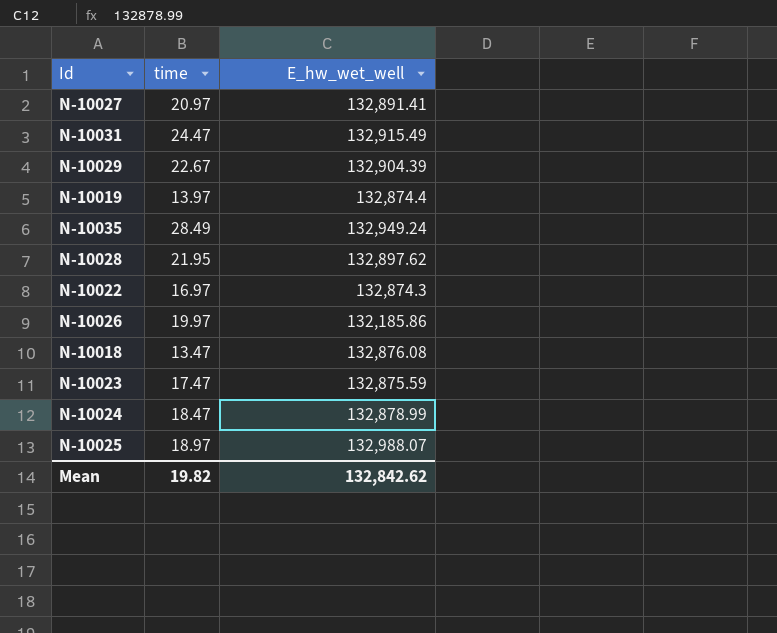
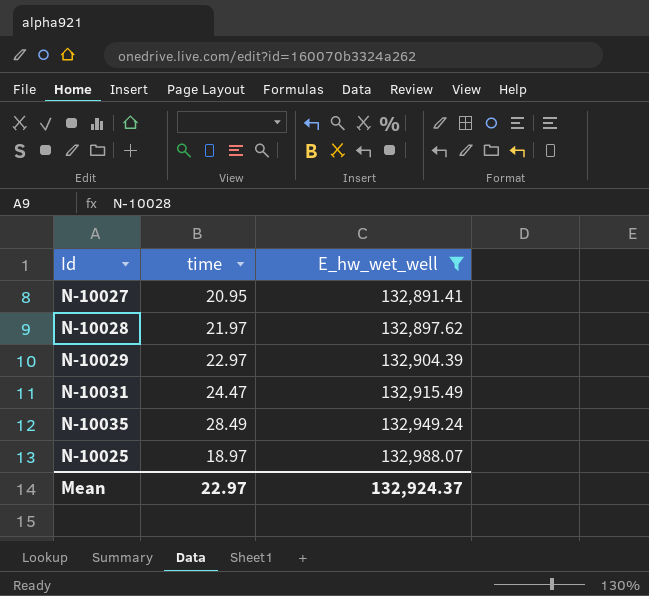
filter: none -> E_hw_wet_well >= 132,891.41
row order: none -> E_hw_wet_well ascending
N-10027 | time: 20.97 -> 20.95
N-10028 | time: 21.95 -> 21.97
N-10029 | time: 22.67 -> 22.97
Mean | time: 19.82 -> 22.97
Mean | E_hw_wet_well: 132,842.62 -> 132,924.37

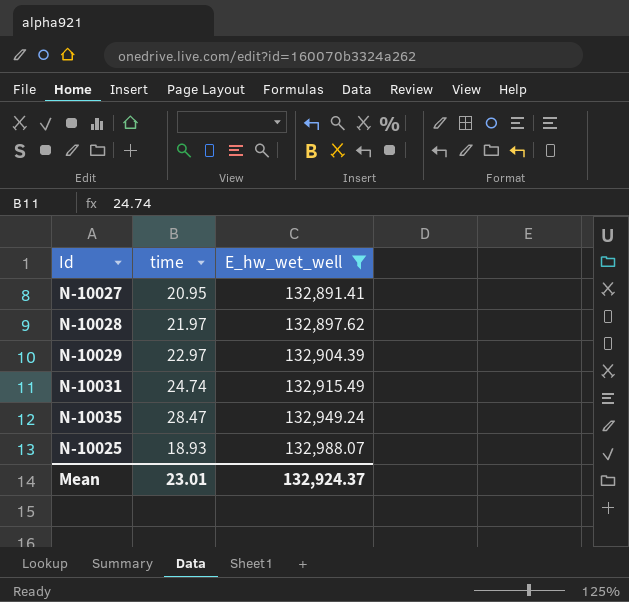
N-10031 | time: 24.47 -> 24.74
N-10035 | time: 28.49 -> 28.47
N-10025 | time: 18.97 -> 18.93
Mean | time: 22.97 -> 23.01

